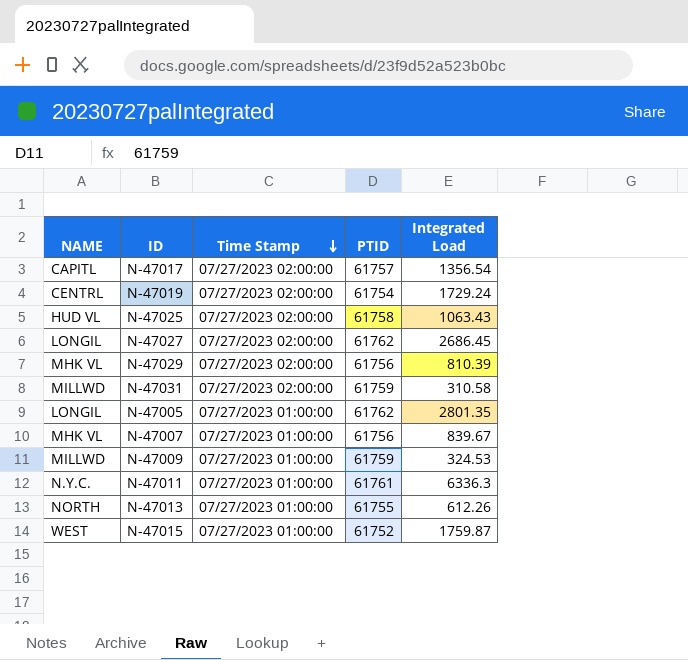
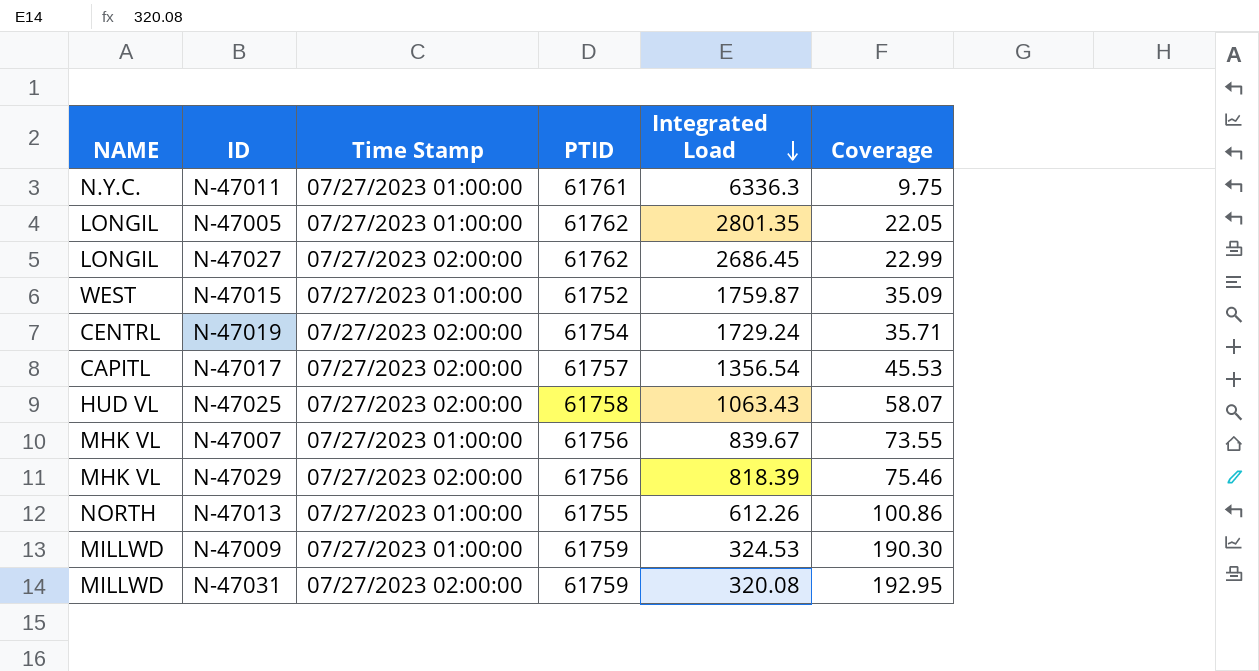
row order: Time Stamp descending -> Integrated Load descending
column Coverage | formula: none -> [PTID] / [Integrated Load]
N-47029 | Integrated Load: 810.39 -> 818.39
N-47031 | Integrated Load: 310.58 -> 320.08

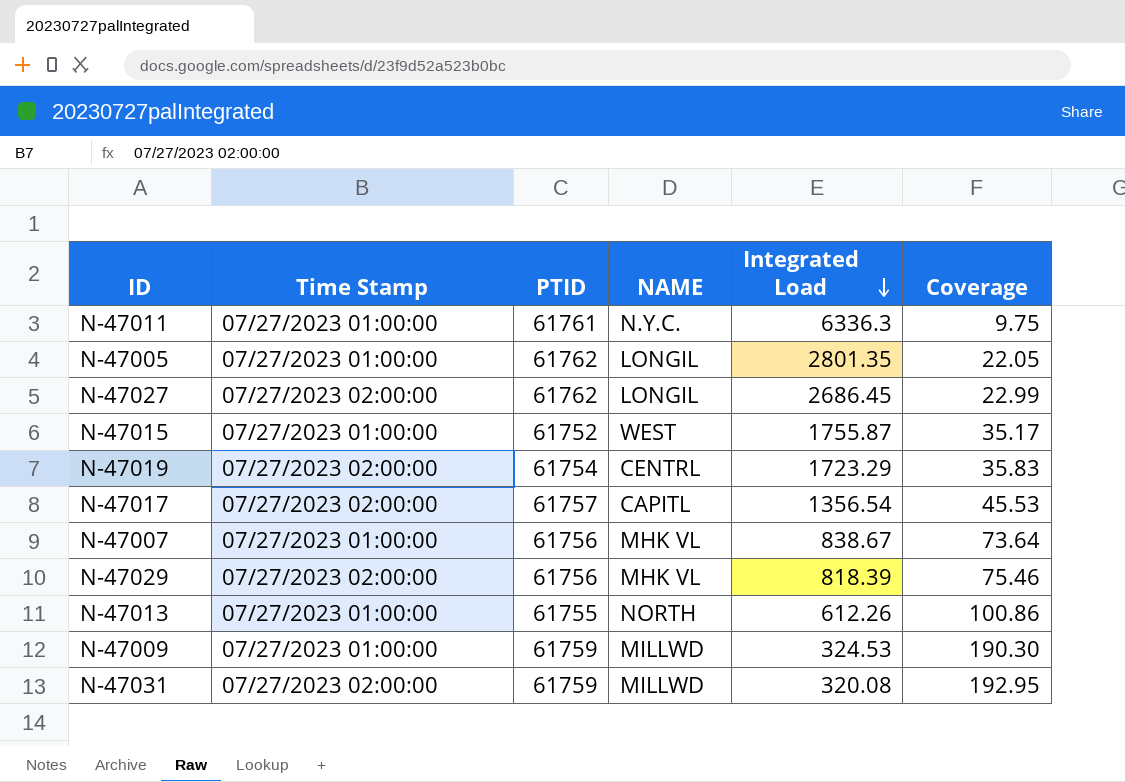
column NAME | position: 1 -> 4
row N-47025: HUD VL | 07/27/2023 02:00:00 | 61758 | 1063.43 | 58.07 -> none
N-47015 | Integrated Load: 1759.87 -> 1755.87
N-47015 | Coverage: 35.09 -> 35.17
N-47019 | Integrated Load: 1729.24 -> 1723.29
N-47019 | Coverage: 35.71 -> 35.83
N-47007 | Integrated Load: 839.67 -> 838.67
N-47007 | Coverage: 73.55 -> 73.64

